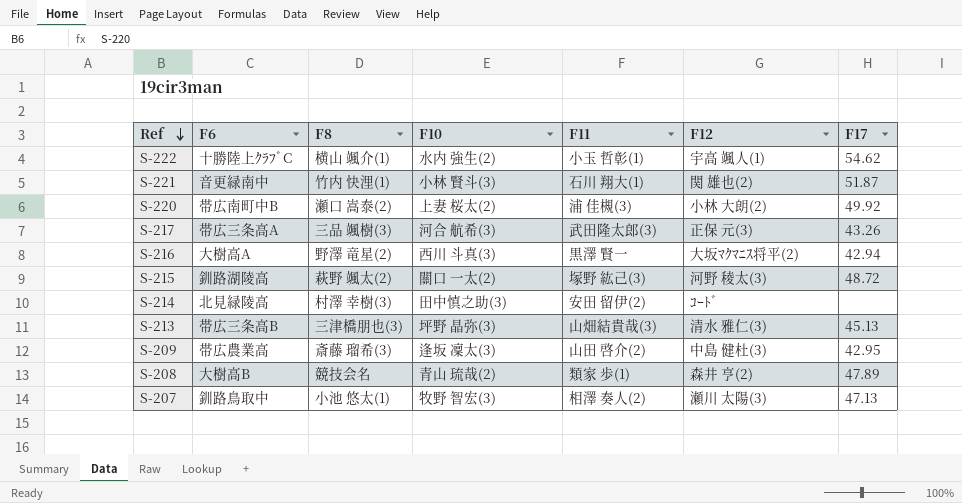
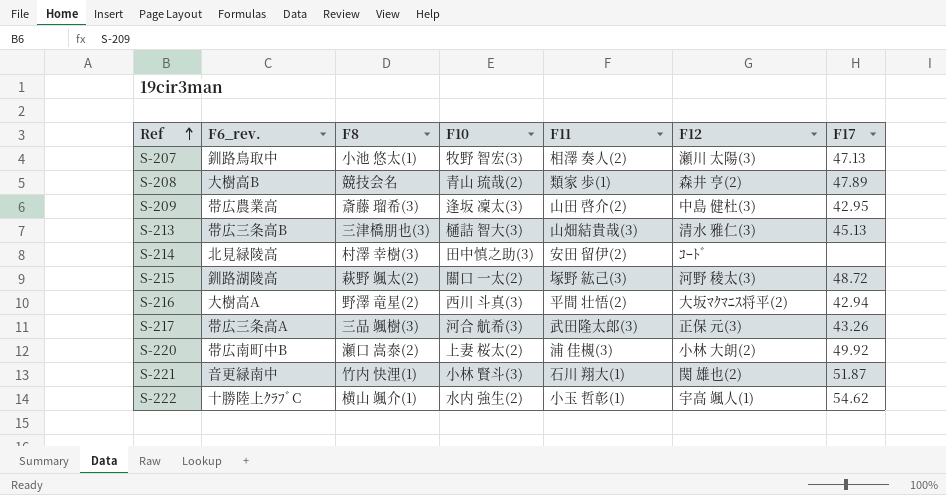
row order: Ref descending -> Ref ascending
column name: F6 -> F6_rev.
S-213 | F10: 坪野 晶弥(3) -> 樋詰 智大(3)
S-216 | F11: 黒澤 賢一 -> 平間 壮悟(2)

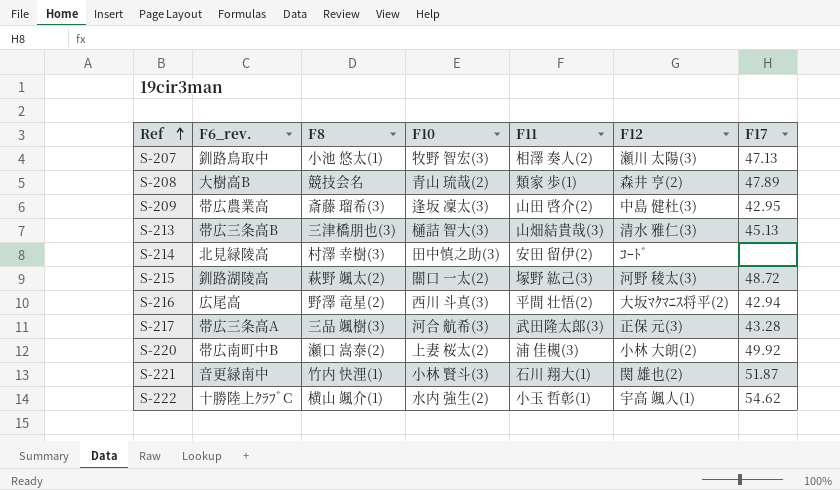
S-216 | F6_rev.: 大樹高A -> 広尾高
S-217 | F17: 43.26 -> 43.28

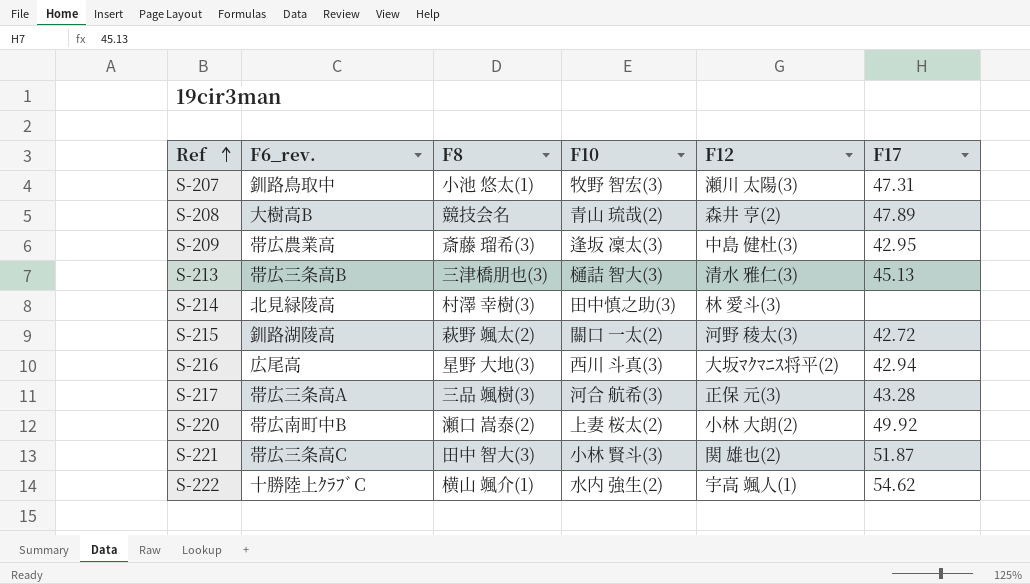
column F11 | position: 5 -> none
S-207 | F17: 47.13 -> 47.31
S-214 | F12: ｺｰﾄﾞ -> 林 愛斗(3)
S-215 | F17: 48.72 -> 42.72
S-216 | F8: 野澤 竜星(2) -> 星野 大地(3)
S-221 | F6_rev.: 音更緑南中 -> 帯広三条高C
S-221 | F8: 竹内 快浬(1) -> 田中 智大(3)

